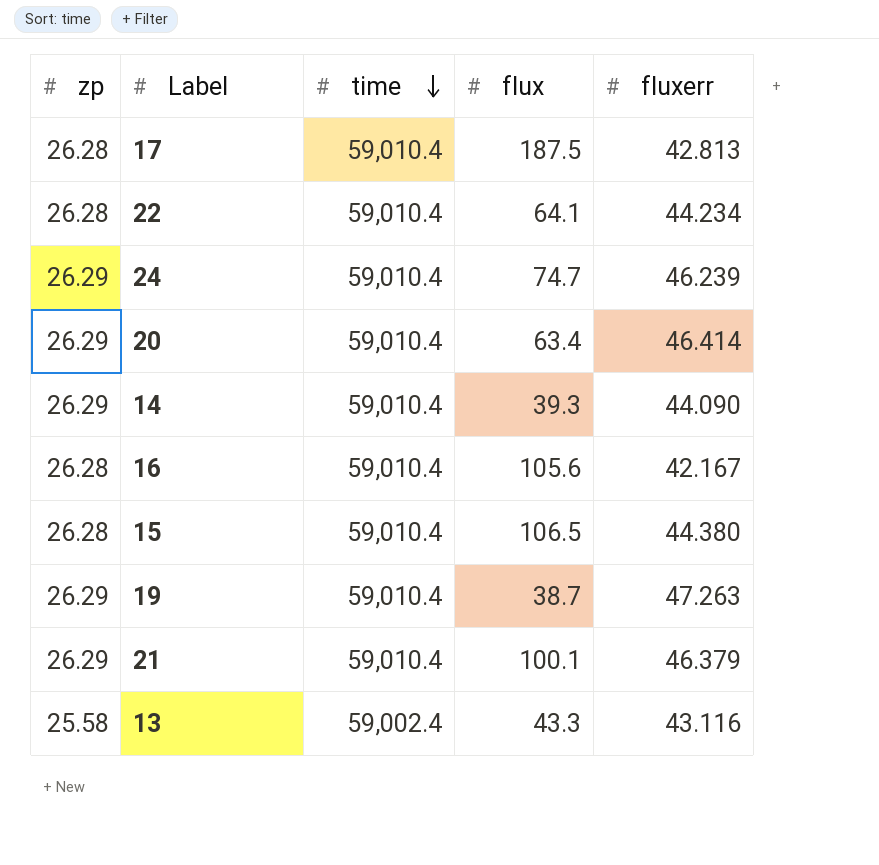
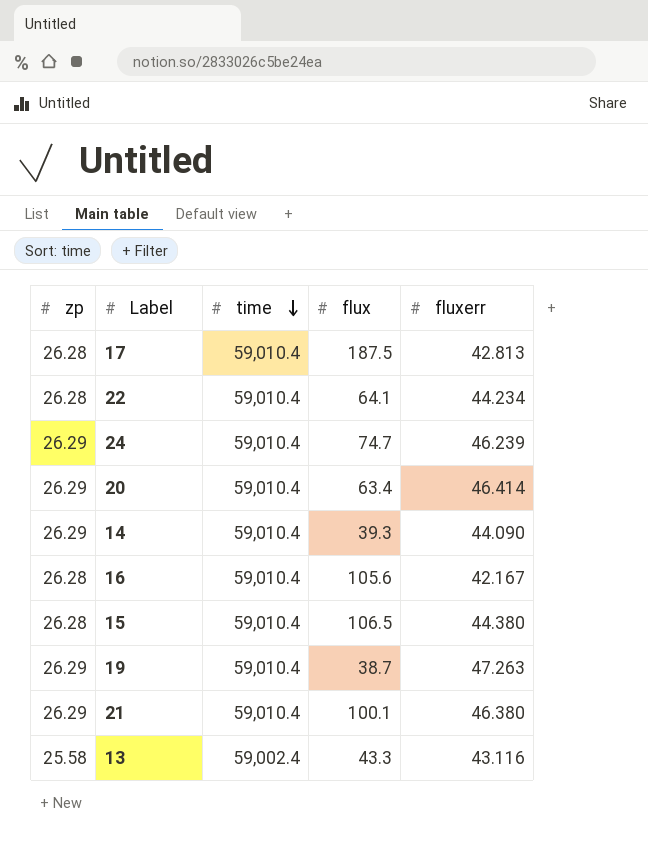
21 | fluxerr: 46.379 -> 46.380

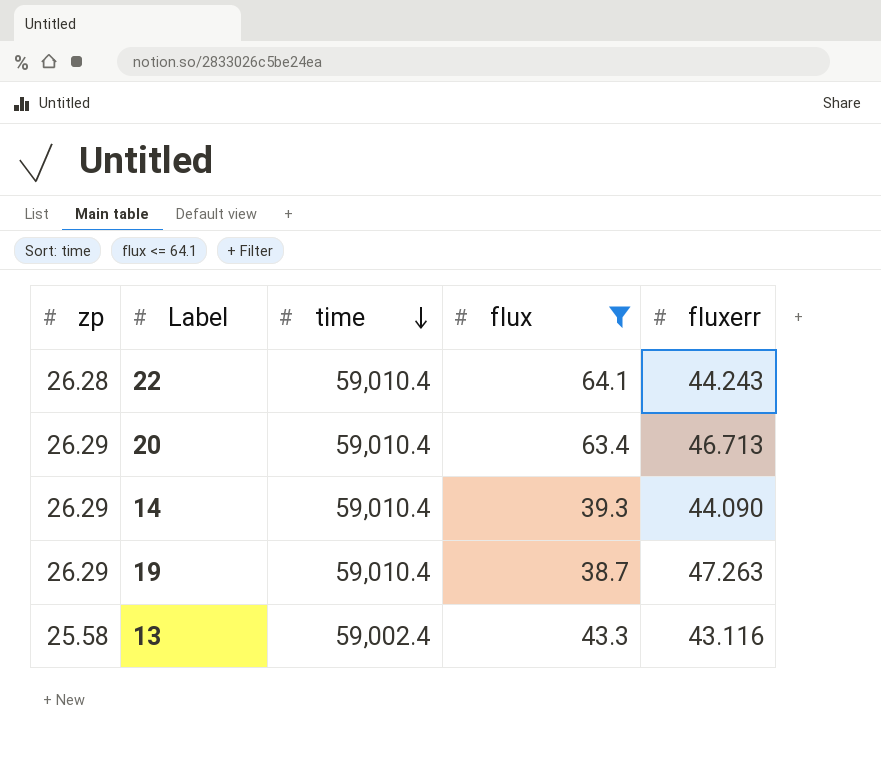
filter: none -> flux <= 64.1
22 | fluxerr: 44.234 -> 44.243
20 | fluxerr: 46.414 -> 46.713

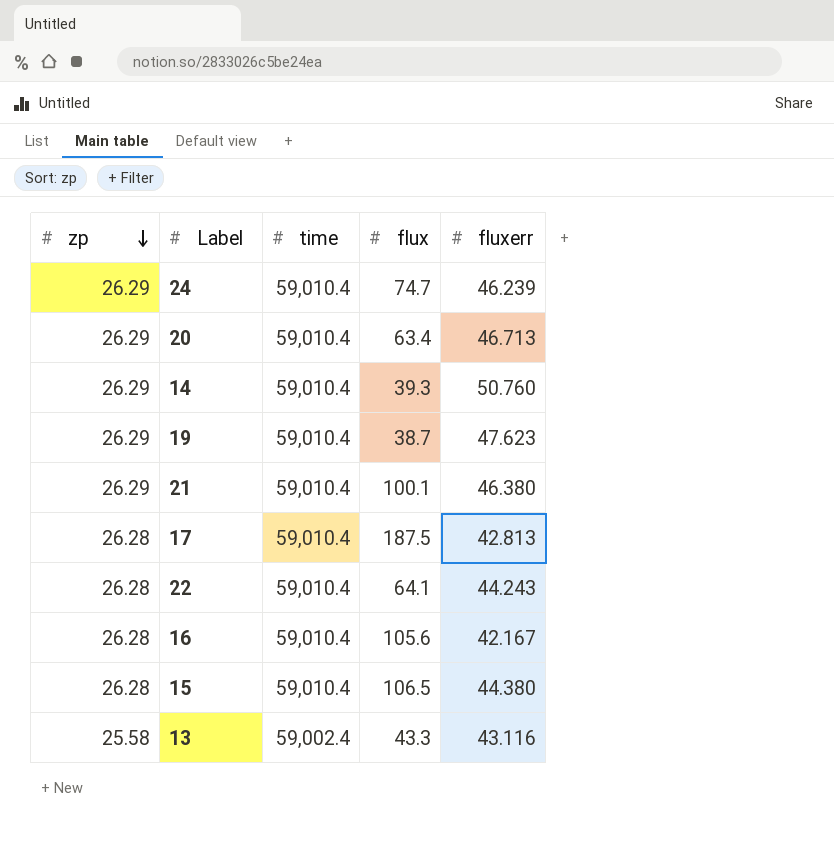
filter: flux <= 64.1 -> none
row order: time descending -> zp descending
14 | fluxerr: 44.090 -> 50.760
19 | fluxerr: 47.263 -> 47.623

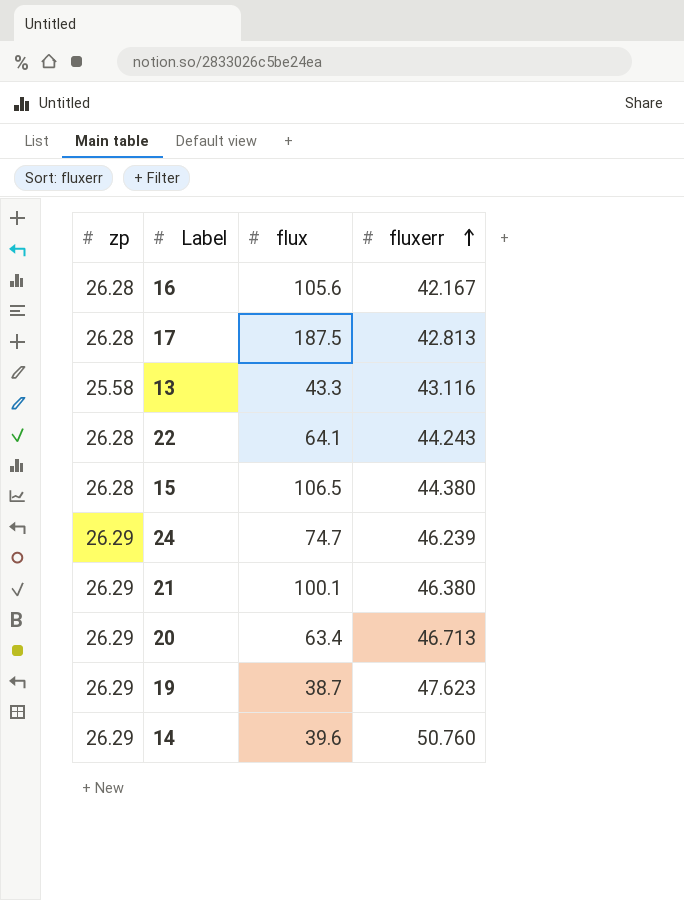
row order: zp descending -> fluxerr ascending
column time | position: 3 -> none
14 | flux: 39.3 -> 39.6

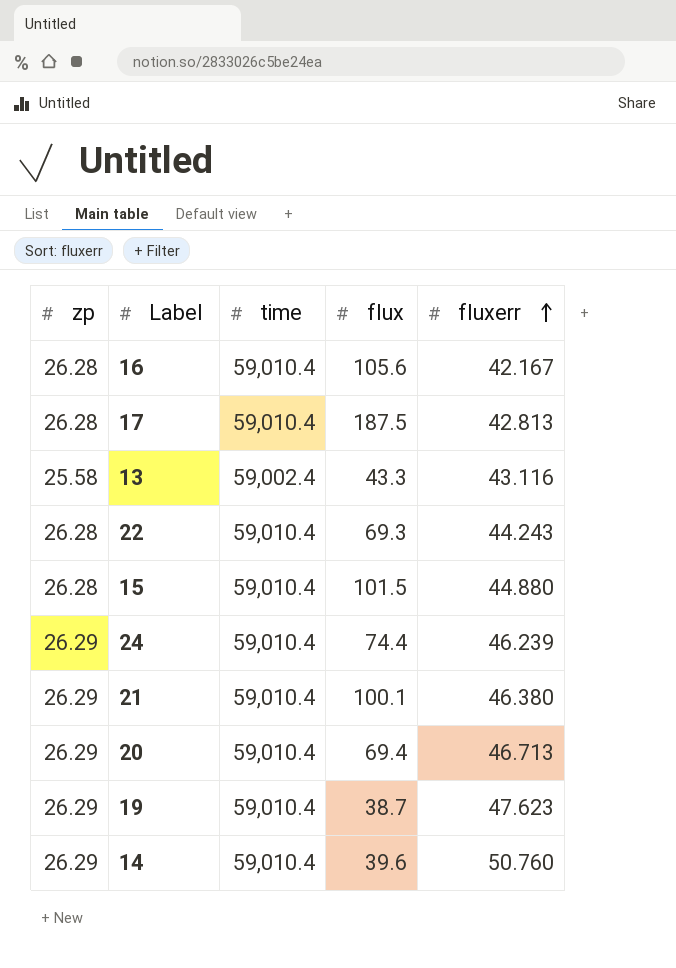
column time | position: none -> 3
22 | flux: 64.1 -> 69.3
15 | flux: 106.5 -> 101.5
15 | fluxerr: 44.380 -> 44.880
24 | flux: 74.7 -> 74.4
20 | flux: 63.4 -> 69.4

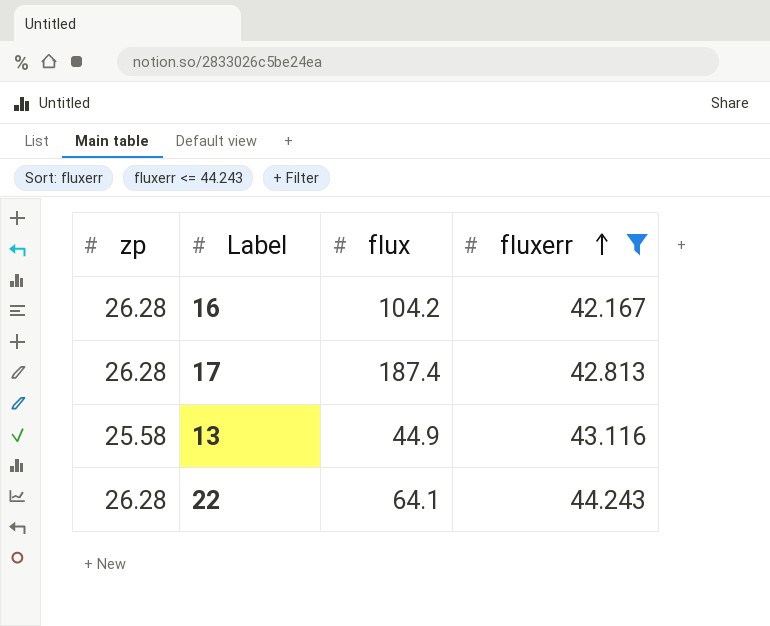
filter: none -> fluxerr <= 44.243
column time | position: 3 -> none
16 | flux: 105.6 -> 104.2
17 | flux: 187.5 -> 187.4
13 | flux: 43.3 -> 44.9
22 | flux: 69.3 -> 64.1

